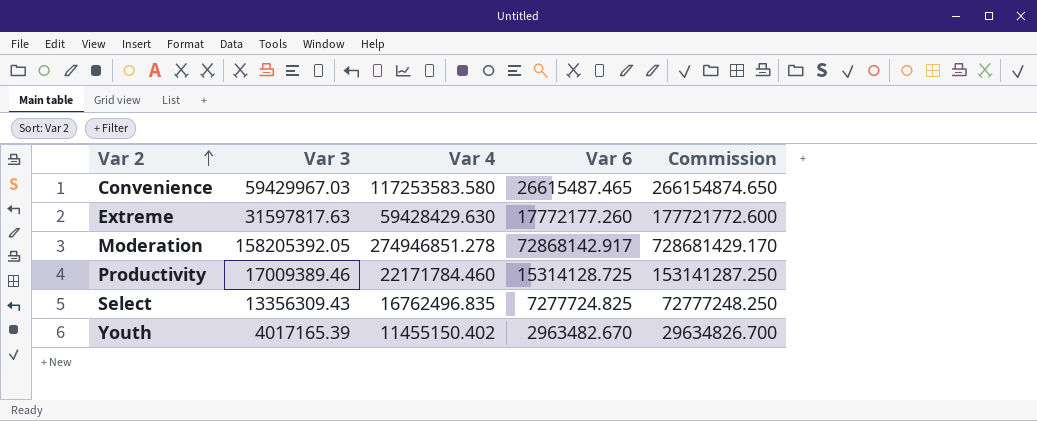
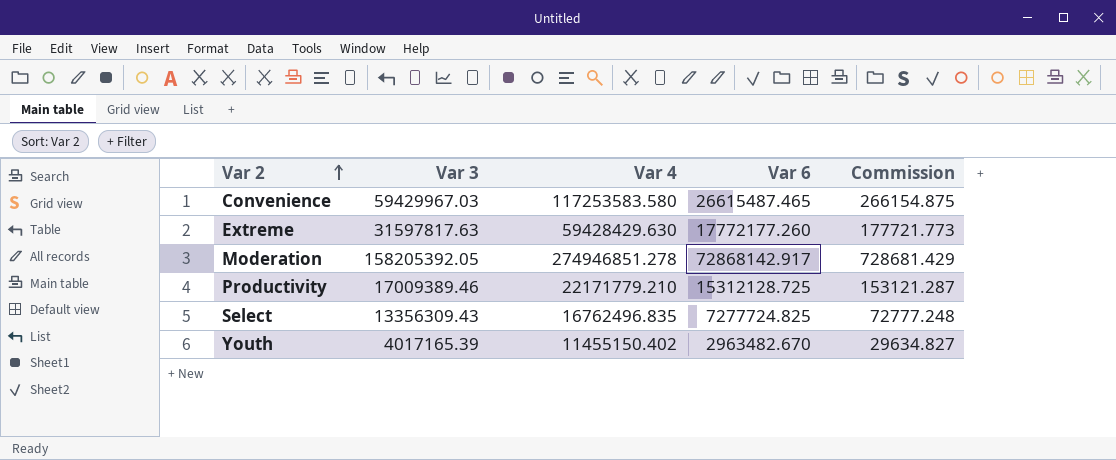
column Commission | formula: [Var 6] * 10 -> [Var 6] * 0.01
Productivity | Var 4: 22171784.460 -> 22171779.210
Productivity | Var 6: 15314128.725 -> 15312128.725

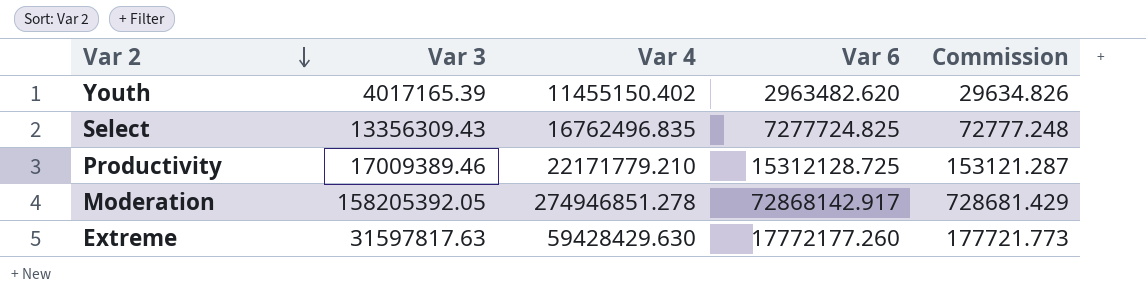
row order: Var 2 ascending -> Var 2 descending
row Convenience: 59429967.03 | 117253583.580 | 26615487.465 | 266154.875 -> none
Youth | Var 6: 2963482.670 -> 2963482.620
Youth | Commission: 29634.827 -> 29634.826

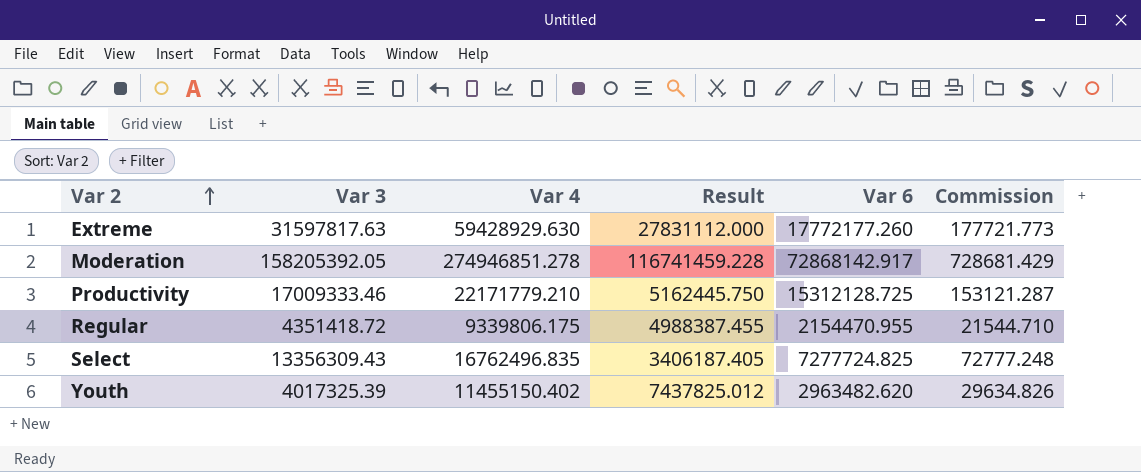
row order: Var 2 descending -> Var 2 ascending
column Result | formula: none -> [Var 4] - [Var 3]
Extreme | Var 4: 59428429.630 -> 59428929.630
Productivity | Var 3: 17009389.46 -> 17009333.46
row Regular: none -> 4351418.72 | 9339806.175 | 4988387.455 | 2154470.955 | 21544.710
Youth | Var 3: 4017165.39 -> 4017325.39

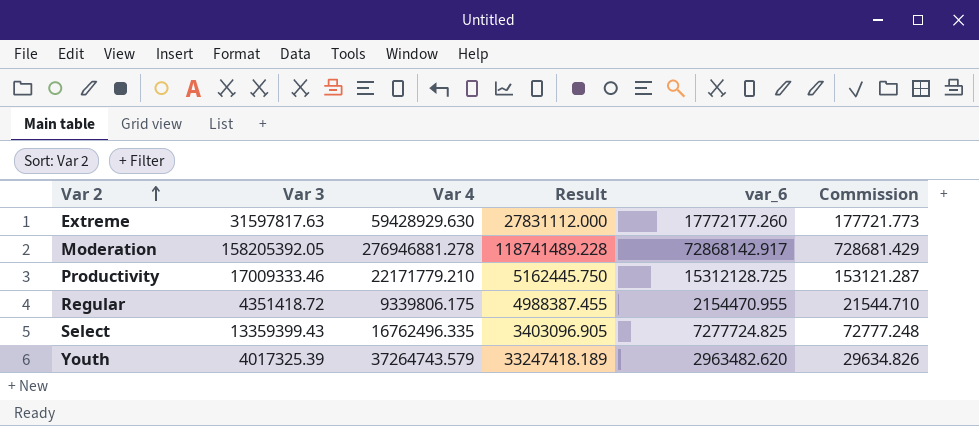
column name: Var 6 -> var_6
Moderation | Var 4: 274946851.278 -> 276946881.278
Moderation | Result: 116741459.228 -> 118741489.228
Select | Var 3: 13356309.43 -> 13359399.43
Select | Var 4: 16762496.835 -> 16762496.335
Select | Result: 3406187.405 -> 3403096.905
Youth | Var 4: 11455150.402 -> 37264743.579
Youth | Result: 7437825.012 -> 33247418.189

